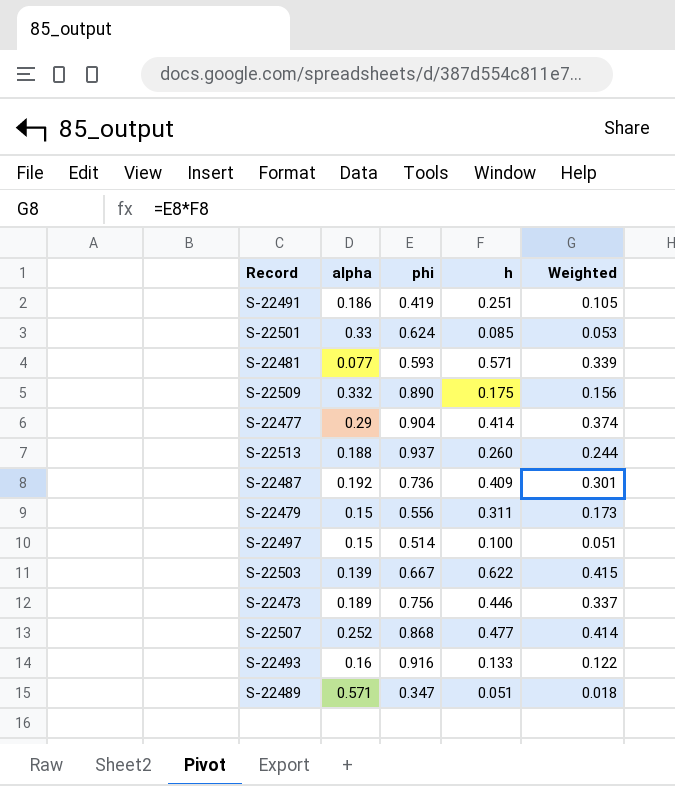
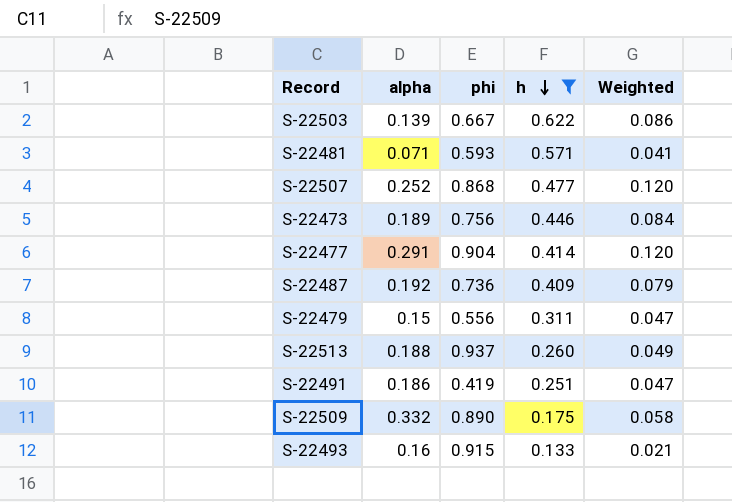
filter: none -> h >= 0.133
row order: none -> h descending
column Weighted | formula: [phi] * [h] -> [alpha] * [h]
S-22481 | alpha: 0.077 -> 0.071
S-22477 | alpha: 0.29 -> 0.291
S-22493 | phi: 0.916 -> 0.915

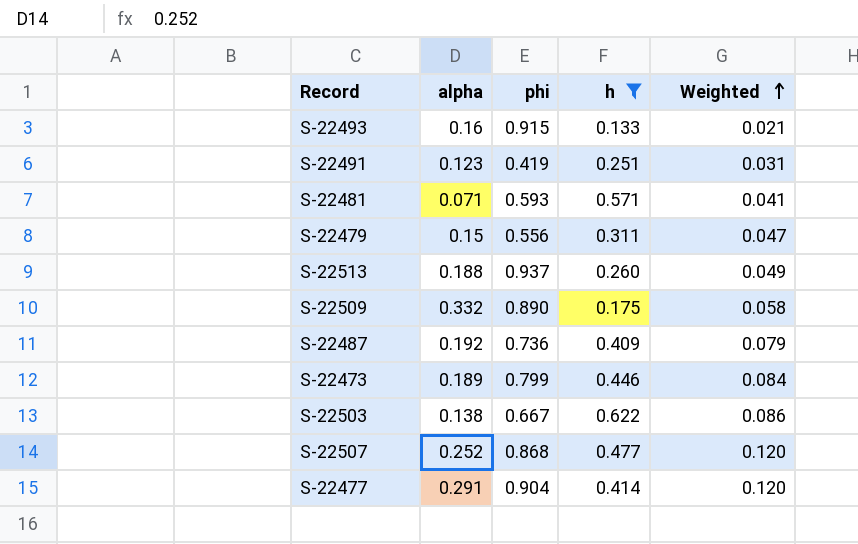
row order: h descending -> Weighted ascending
S-22491 | alpha: 0.186 -> 0.123
S-22491 | Weighted: 0.047 -> 0.031
S-22473 | phi: 0.756 -> 0.799
S-22503 | alpha: 0.139 -> 0.138

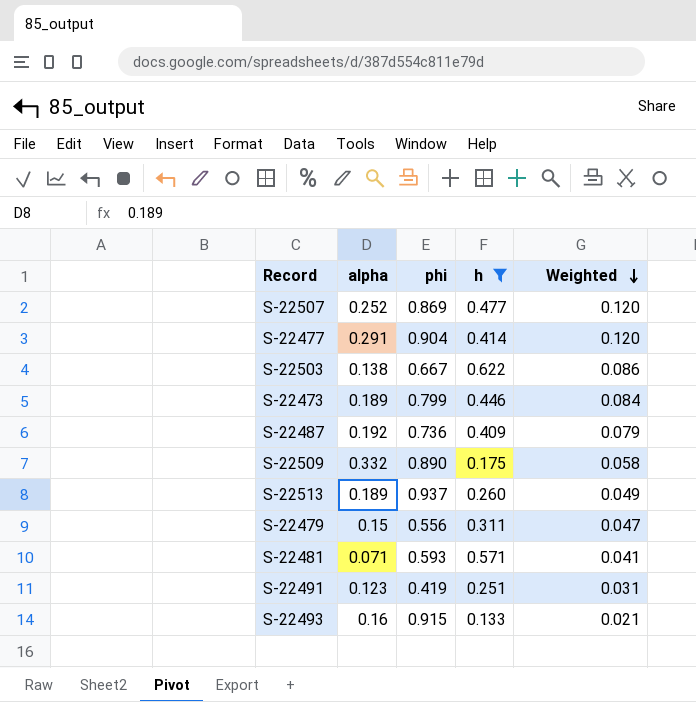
row order: Weighted ascending -> Weighted descending
S-22507 | phi: 0.868 -> 0.869
S-22513 | alpha: 0.188 -> 0.189

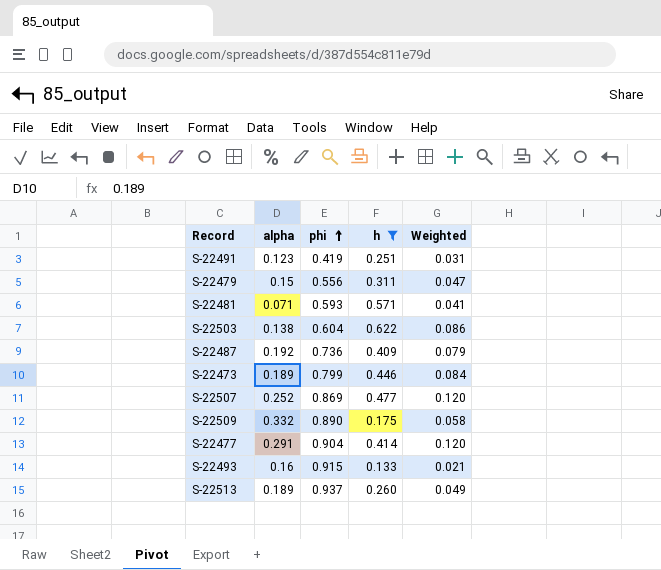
row order: Weighted descending -> phi ascending
S-22503 | phi: 0.667 -> 0.604

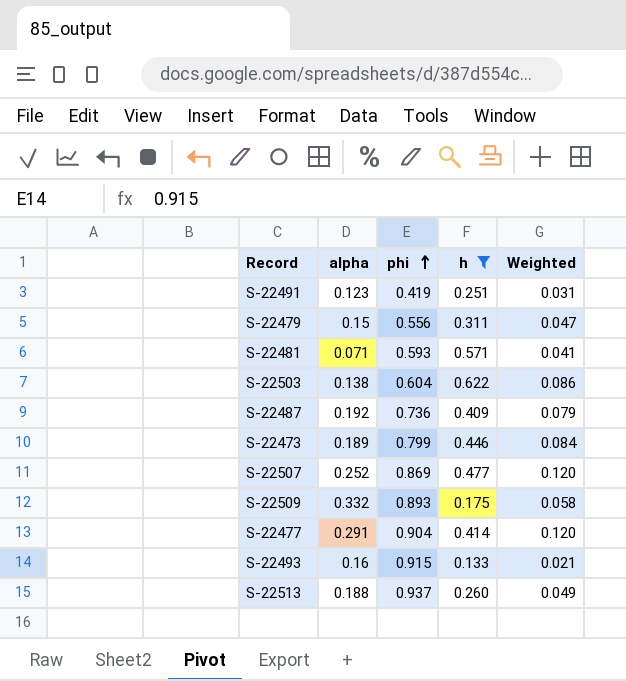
S-22509 | phi: 0.890 -> 0.893
S-22513 | alpha: 0.189 -> 0.188

